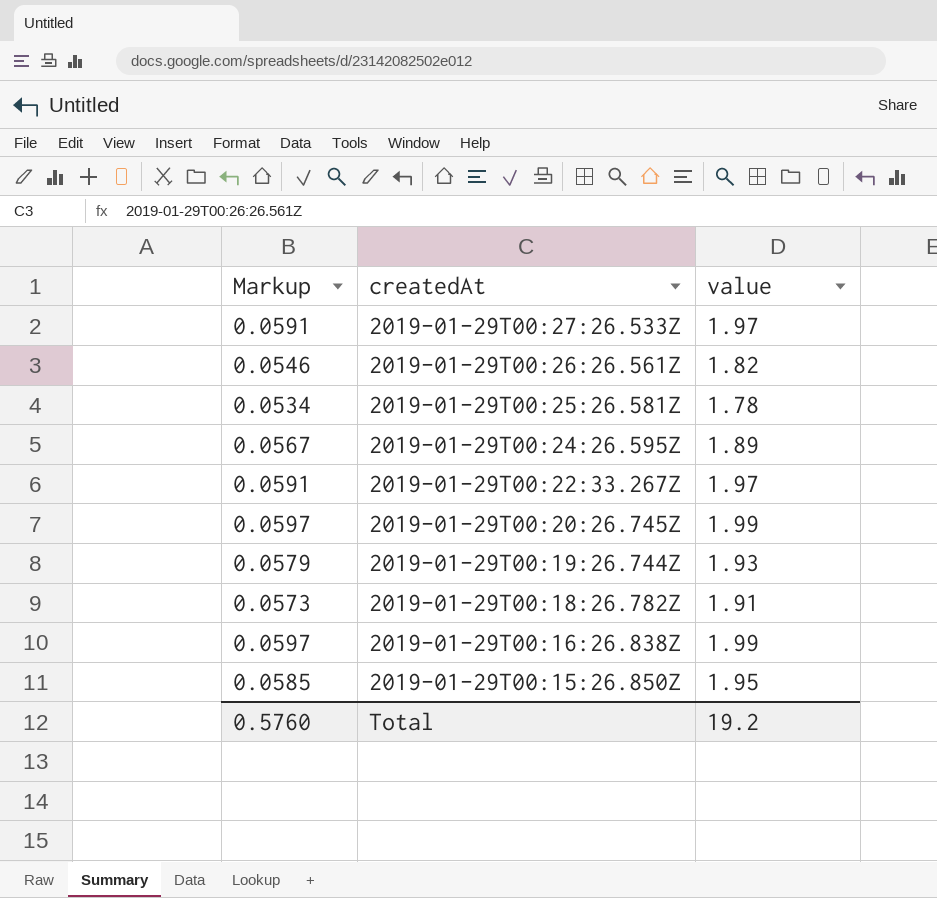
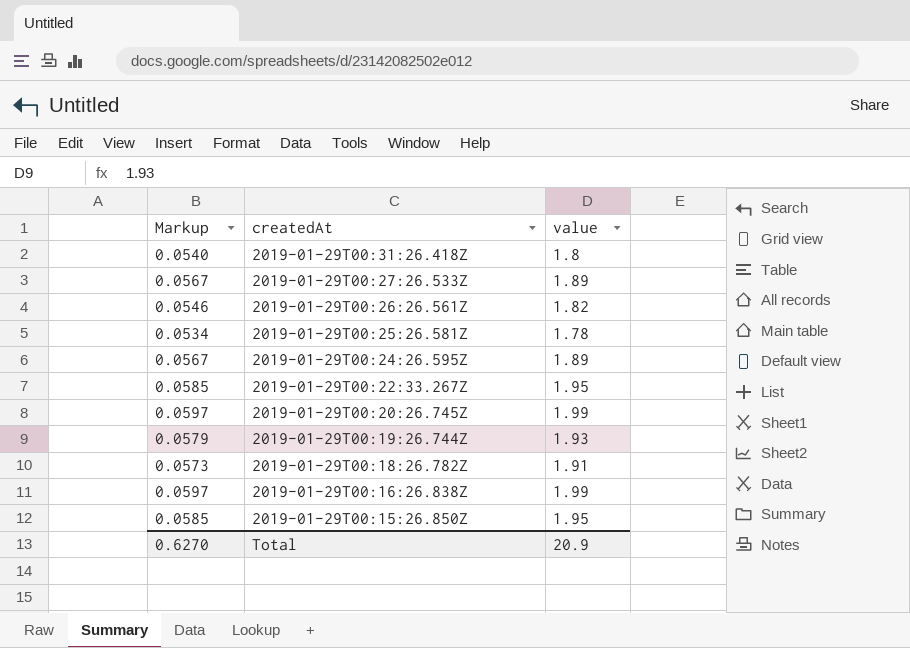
row 2019-01-29T00:31:26.418Z: none -> 0.0540 | 1.8
2019-01-29T00:27:26.533Z | Markup: 0.0591 -> 0.0567
2019-01-29T00:27:26.533Z | value: 1.97 -> 1.89
2019-01-29T00:22:33.267Z | Markup: 0.0591 -> 0.0585
2019-01-29T00:22:33.267Z | value: 1.97 -> 1.95
Total | Markup: 0.5760 -> 0.6270
Total | value: 19.2 -> 20.9

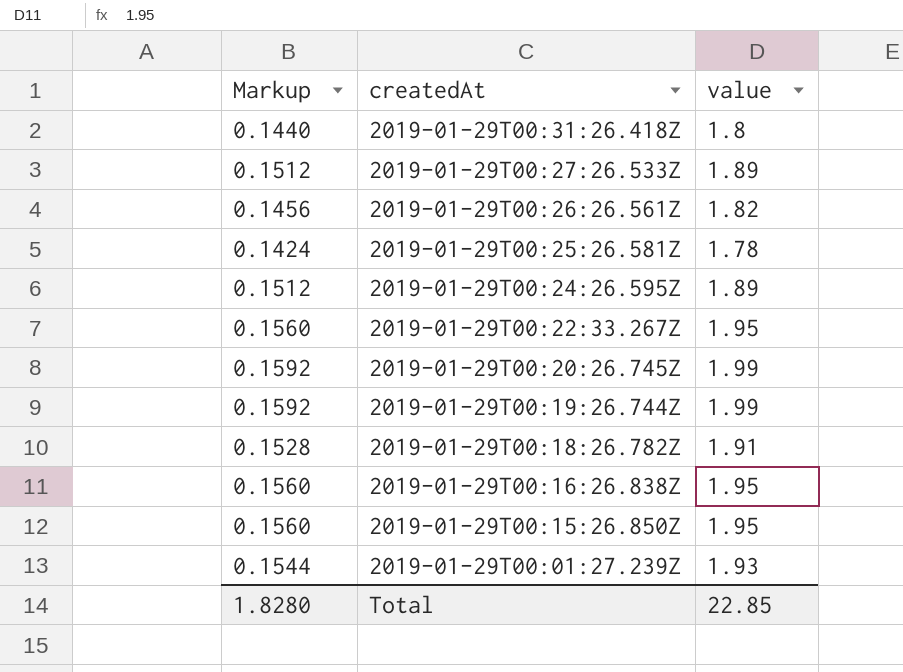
column Markup | formula: [value] * 0.03 -> [value] * 0.08
2019-01-29T00:19:26.744Z | value: 1.93 -> 1.99
2019-01-29T00:16:26.838Z | value: 1.99 -> 1.95
row 2019-01-29T00:01:27.239Z: none -> 0.1544 | 1.93
Total | Markup: 0.6270 -> 1.8280
Total | value: 20.9 -> 22.85

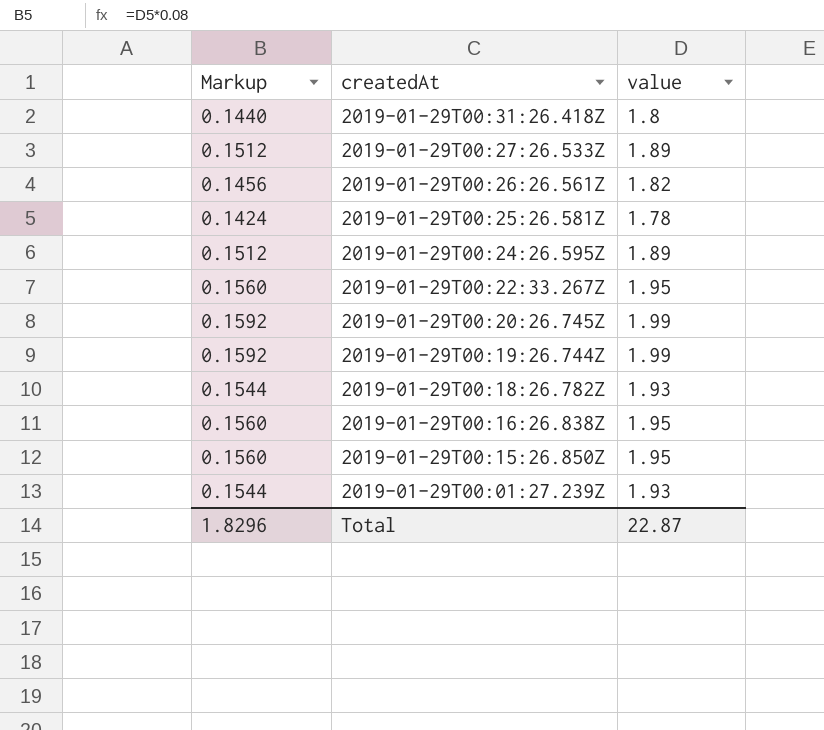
2019-01-29T00:18:26.782Z | Markup: 0.1528 -> 0.1544
2019-01-29T00:18:26.782Z | value: 1.91 -> 1.93
Total | Markup: 1.8280 -> 1.8296
Total | value: 22.85 -> 22.87

